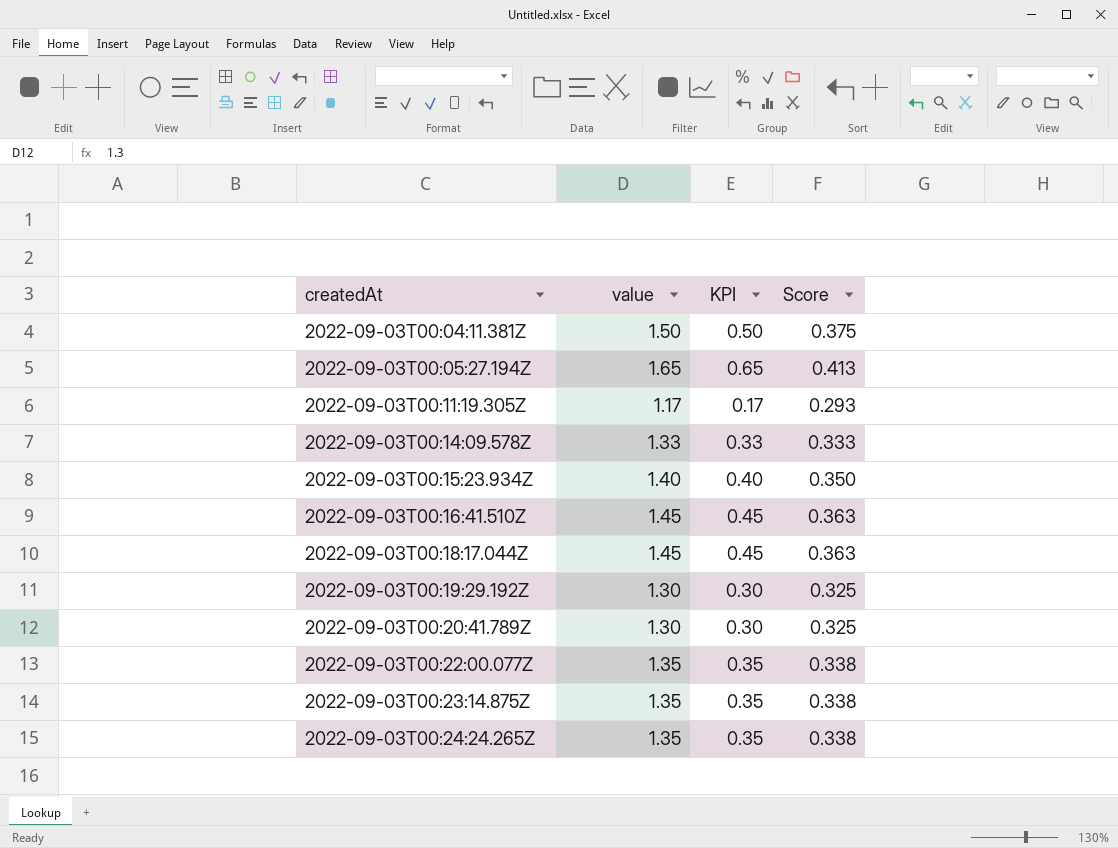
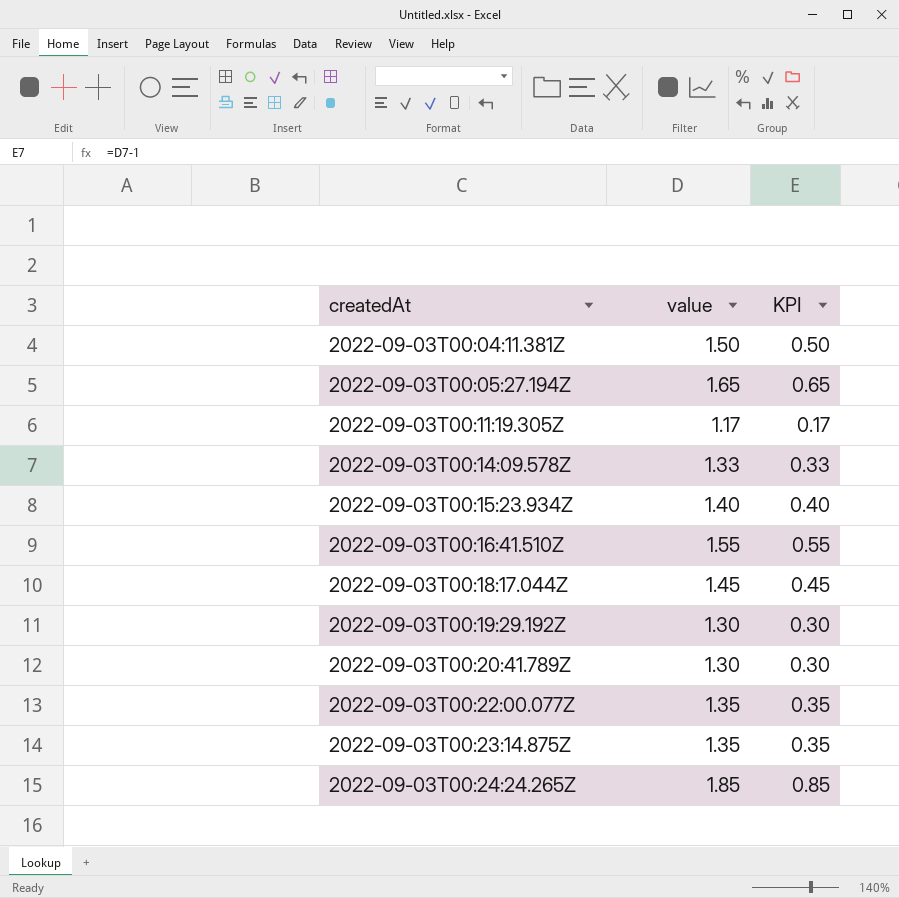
column Score | formula: [value] * 0.25 -> none
2022-09-03T00:16:41.510Z | value: 1.45 -> 1.55
2022-09-03T00:16:41.510Z | KPI: 0.45 -> 0.55
2022-09-03T00:24:24.265Z | value: 1.35 -> 1.85
2022-09-03T00:24:24.265Z | KPI: 0.35 -> 0.85

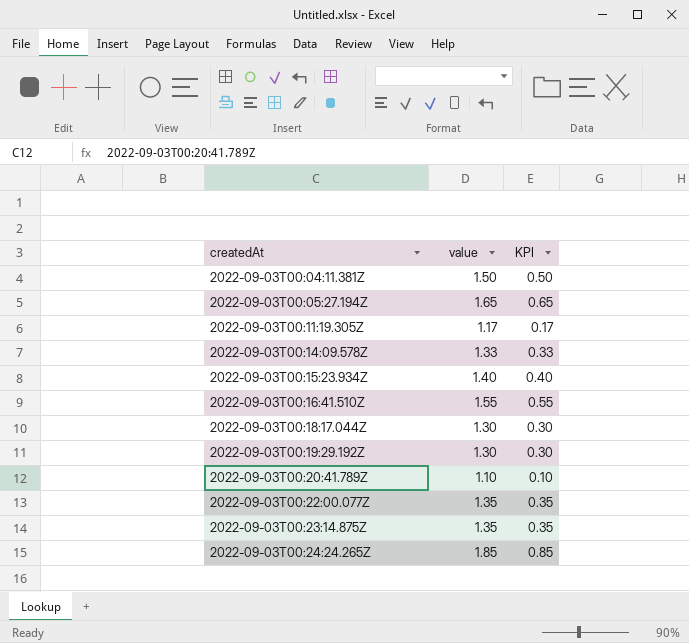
2022-09-03T00:18:17.044Z | value: 1.45 -> 1.30
2022-09-03T00:18:17.044Z | KPI: 0.45 -> 0.30
2022-09-03T00:20:41.789Z | value: 1.30 -> 1.10
2022-09-03T00:20:41.789Z | KPI: 0.30 -> 0.10

